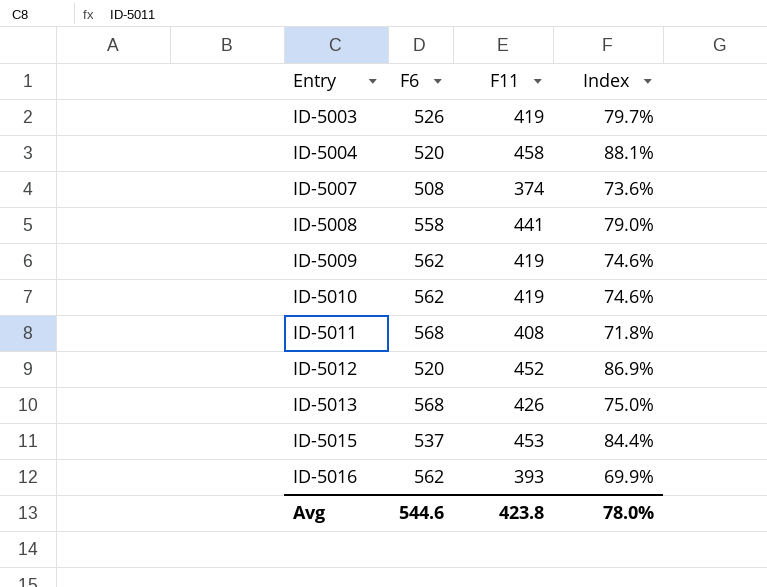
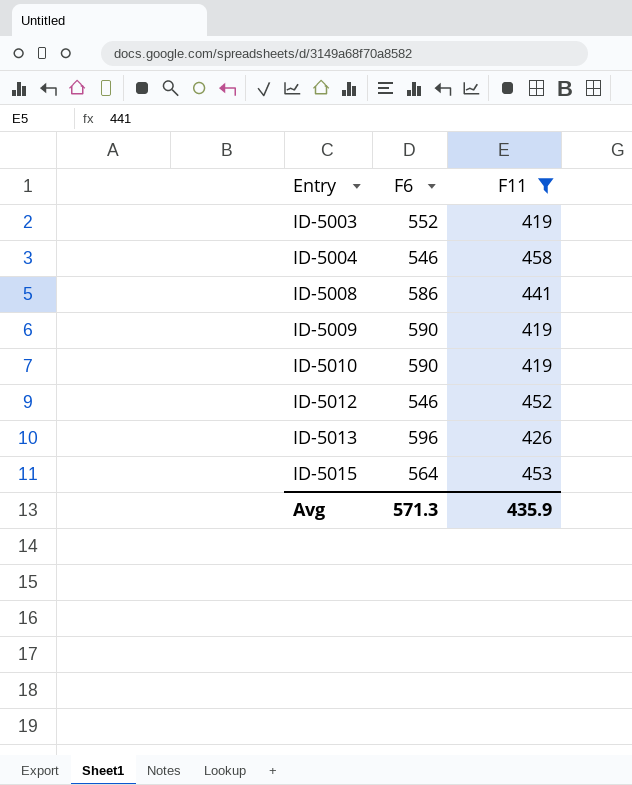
filter: none -> F11 >= 419
column Index | formula: [F11] / [F6] -> none
ID-5003 | F6: 526 -> 552
ID-5004 | F6: 520 -> 546
ID-5008 | F6: 558 -> 586
ID-5009 | F6: 562 -> 590
ID-5010 | F6: 562 -> 590
ID-5012 | F6: 520 -> 546
ID-5013 | F6: 568 -> 596
ID-5015 | F6: 537 -> 564
Avg | F6: 544.6 -> 571.3
Avg | F11: 423.8 -> 435.9

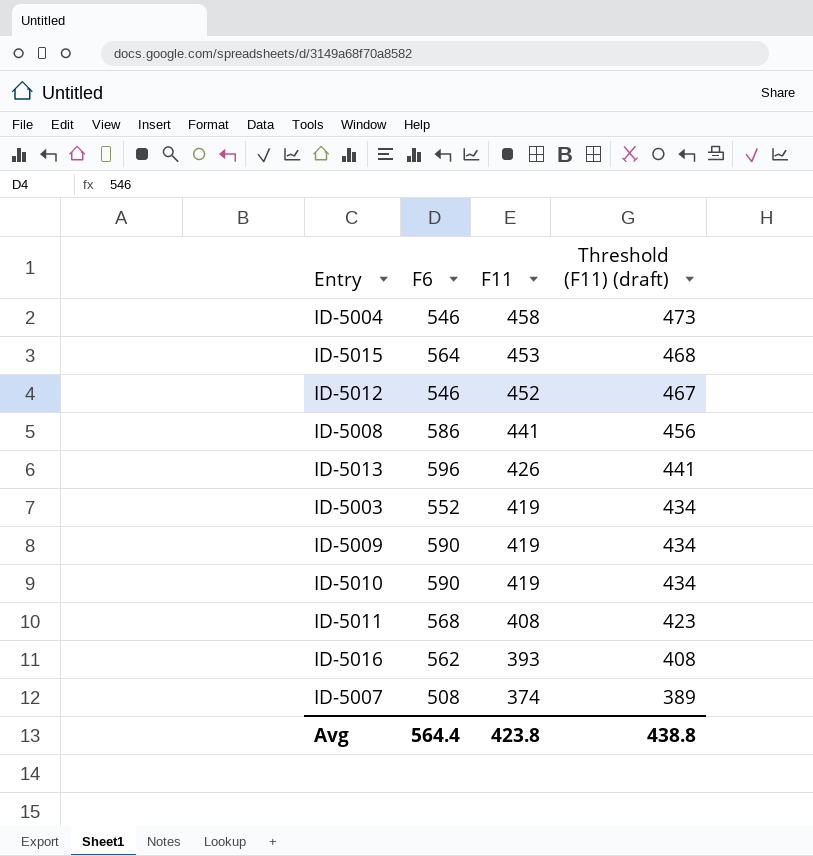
filter: F11 >= 419 -> none
row order: Entry ascending -> F11 descending
column Threshold (F11) (draft) | formula: none -> [F11] + 15
Avg | F6: 571.3 -> 564.4
Avg | F11: 435.9 -> 423.8

